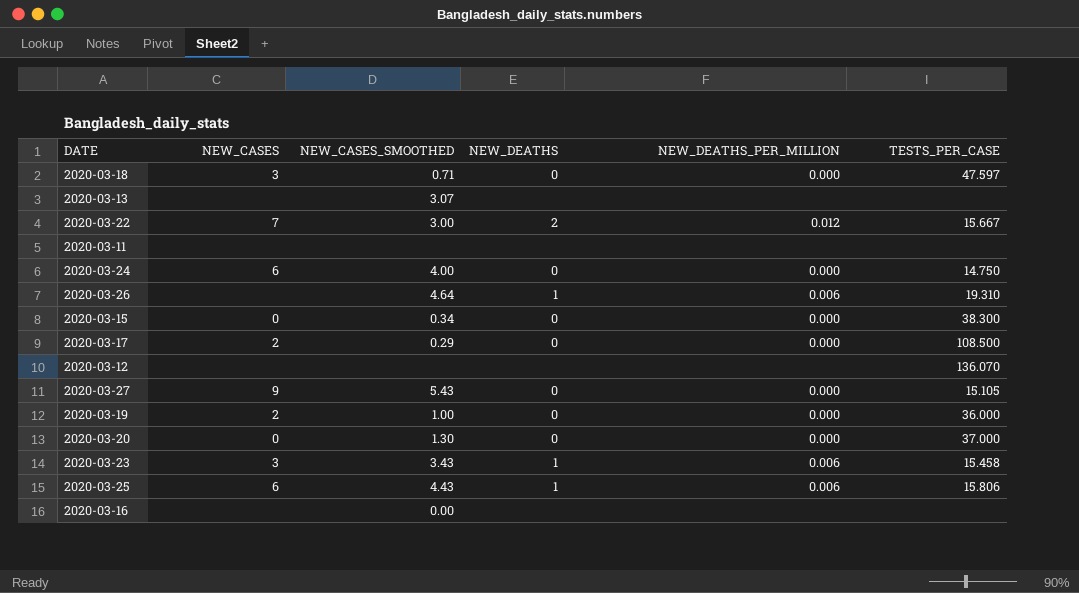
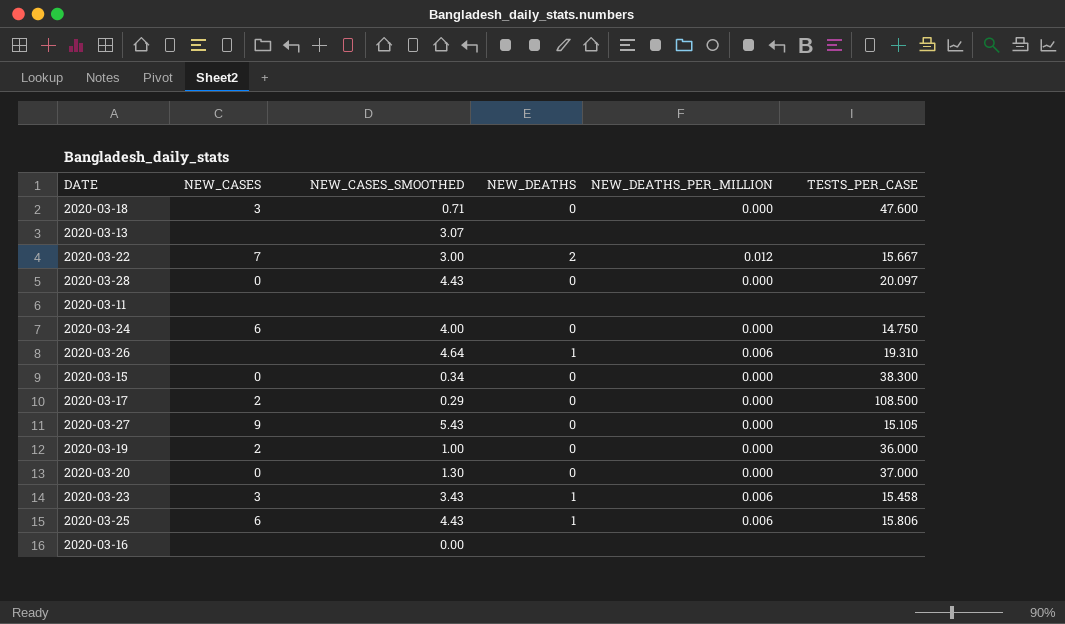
row 2020-03-12: none | none | none | none | 136.070 -> none
2020-03-18 | TESTS_PER_CASE: 47.597 -> 47.600
row 2020-03-28: none -> 0 | 4.43 | 0 | 0.000 | 20.097

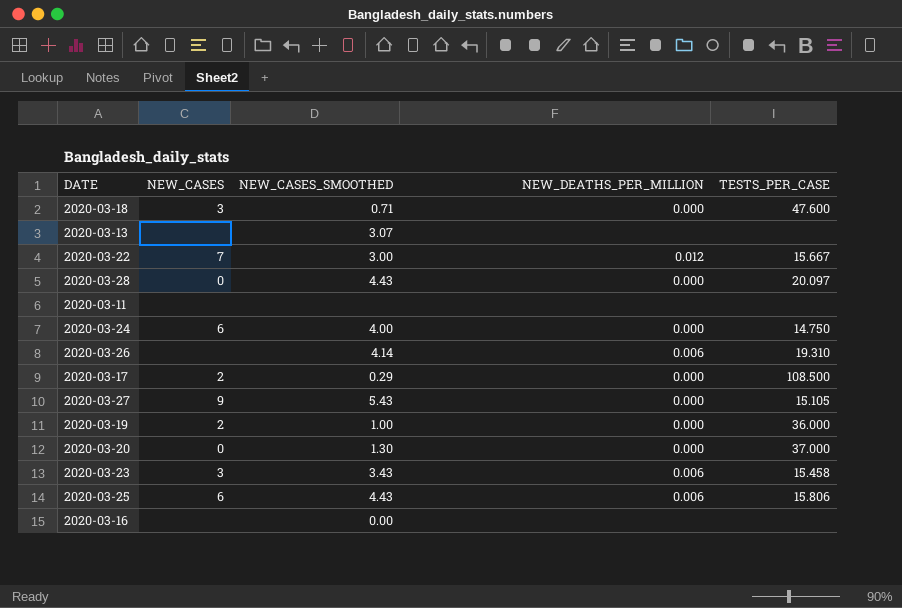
column NEW_DEATHS | position: 4 -> none
row 2020-03-15: 0 | 0.34 | 0 | 0.000 | 38.300 -> none
2020-03-26 | NEW_CASES_SMOOTHED: 4.64 -> 4.14

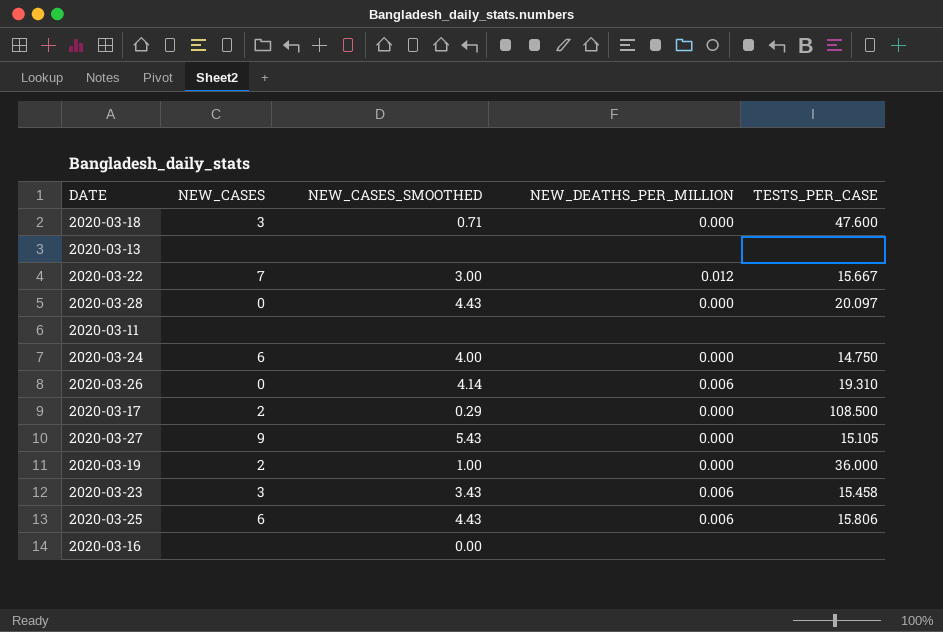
row 2020-03-20: 0 | 1.30 | 0.000 | 37.000 -> none
2020-03-13 | NEW_CASES_SMOOTHED: 3.07 -> none
2020-03-26 | NEW_CASES: none -> 0

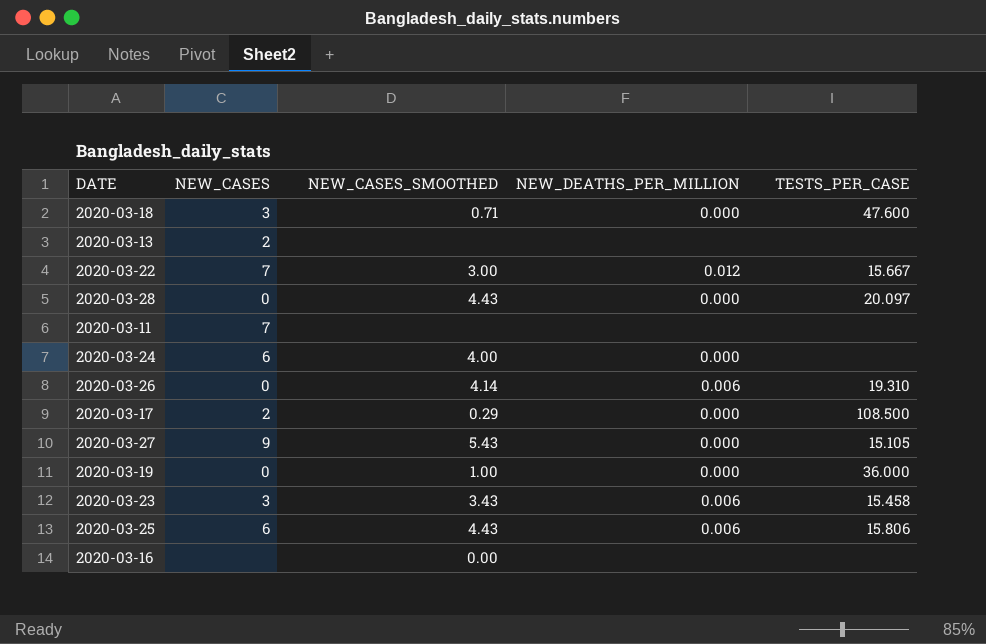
2020-03-13 | NEW_CASES: none -> 2
2020-03-11 | NEW_CASES: none -> 7
2020-03-24 | TESTS_PER_CASE: 14.750 -> none
2020-03-19 | NEW_CASES: 2 -> 0

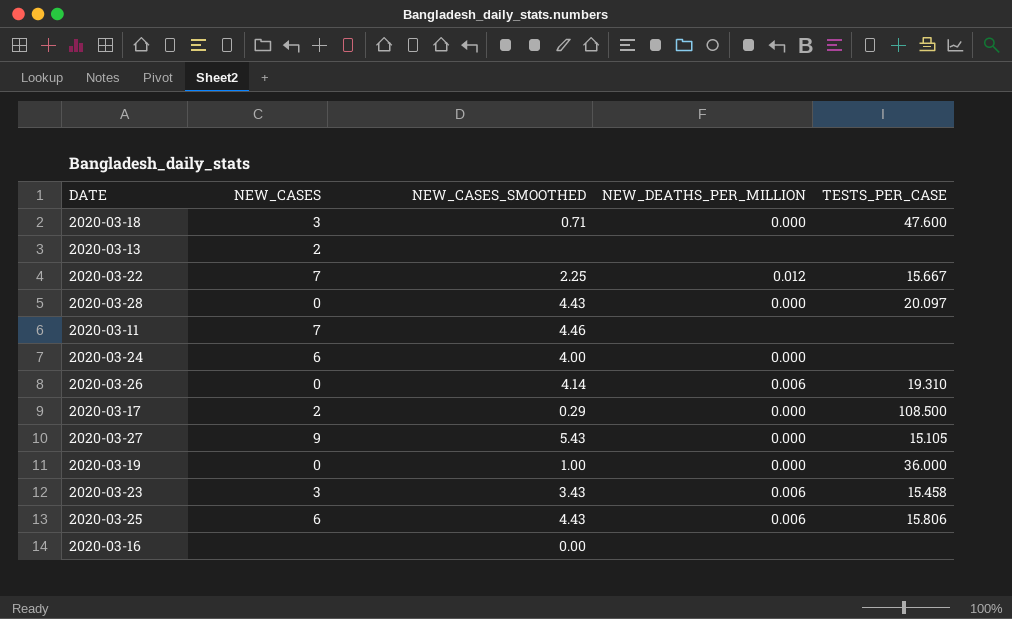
2020-03-22 | NEW_CASES_SMOOTHED: 3.00 -> 2.25
2020-03-11 | NEW_CASES_SMOOTHED: none -> 4.46

